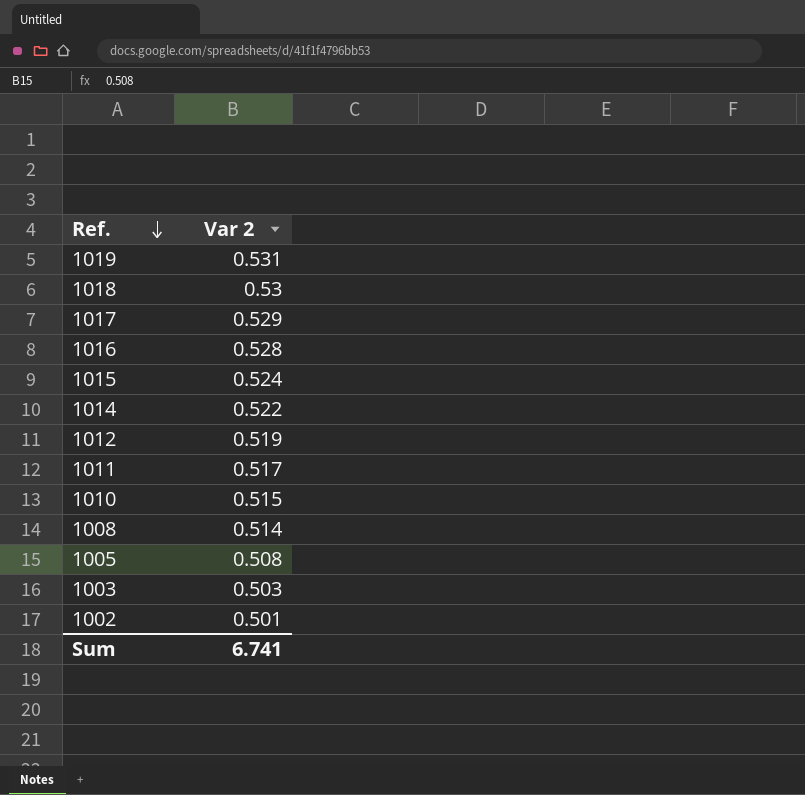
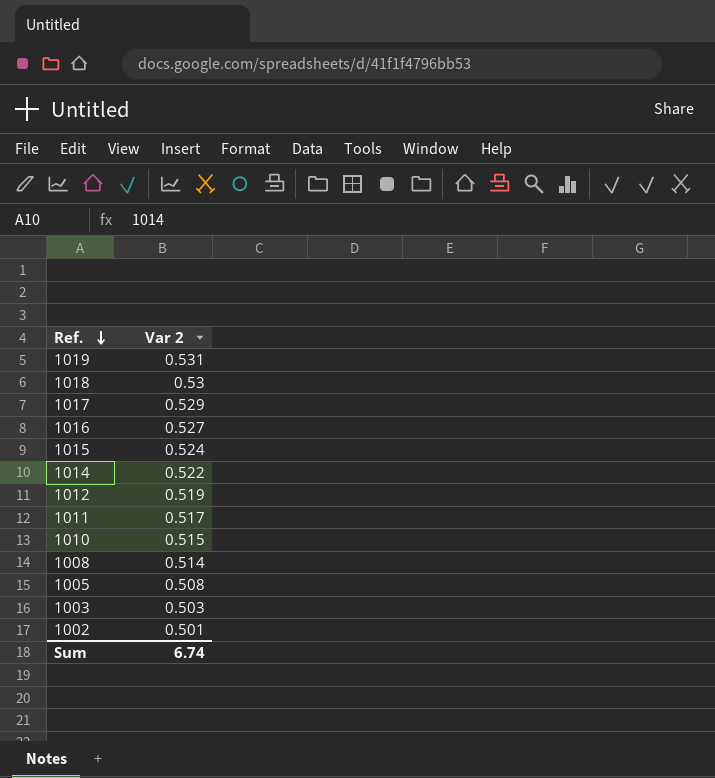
1016 | Var 2: 0.528 -> 0.527
Sum | Var 2: 6.741 -> 6.74

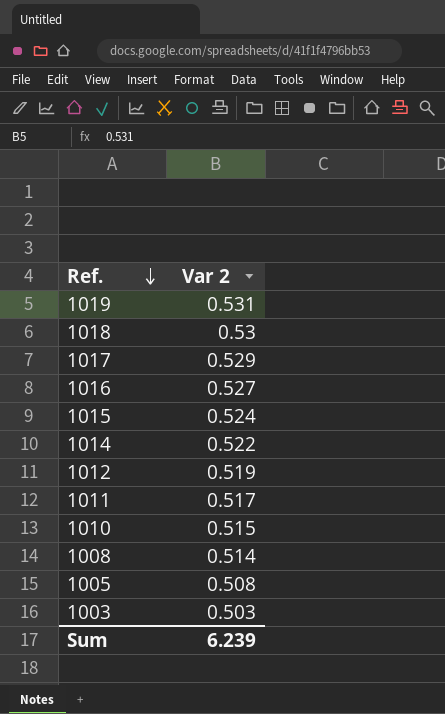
row 1002: 0.501 -> none
Sum | Var 2: 6.74 -> 6.239

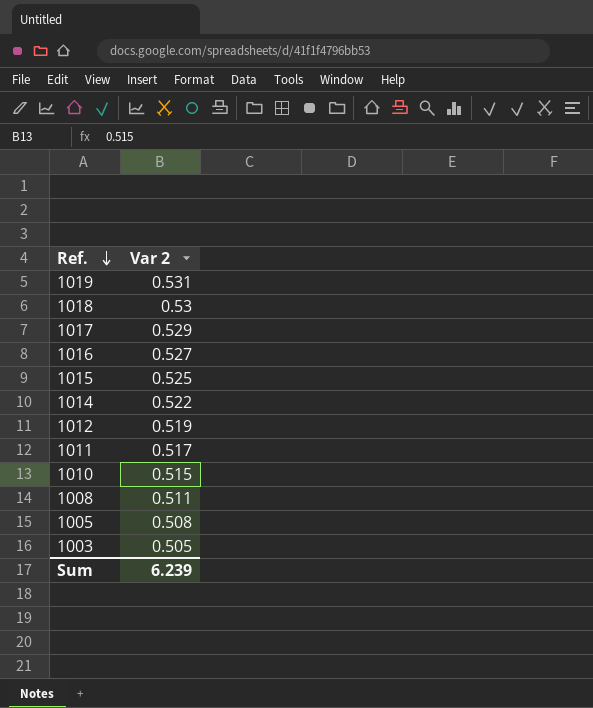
1015 | Var 2: 0.524 -> 0.525
1008 | Var 2: 0.514 -> 0.511
1003 | Var 2: 0.503 -> 0.505

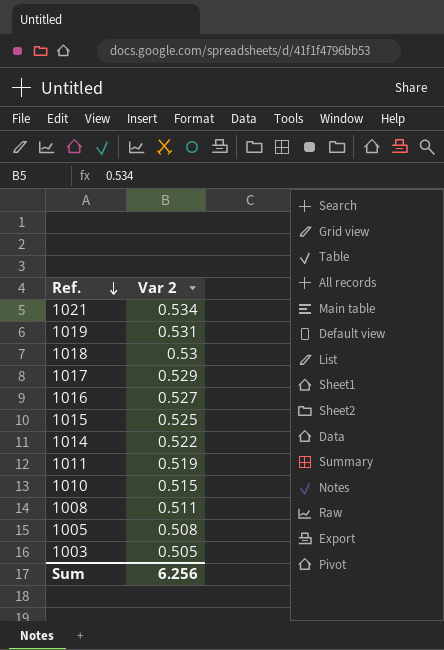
row 1012: 0.519 -> none
row 1021: none -> 0.534
1011 | Var 2: 0.517 -> 0.519
Sum | Var 2: 6.239 -> 6.256

